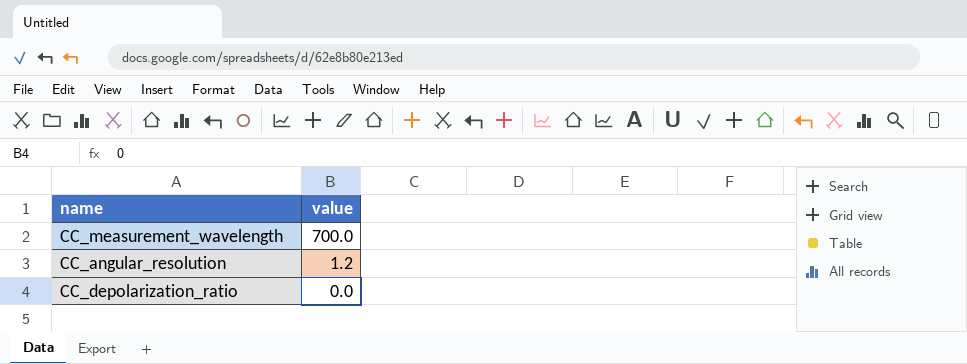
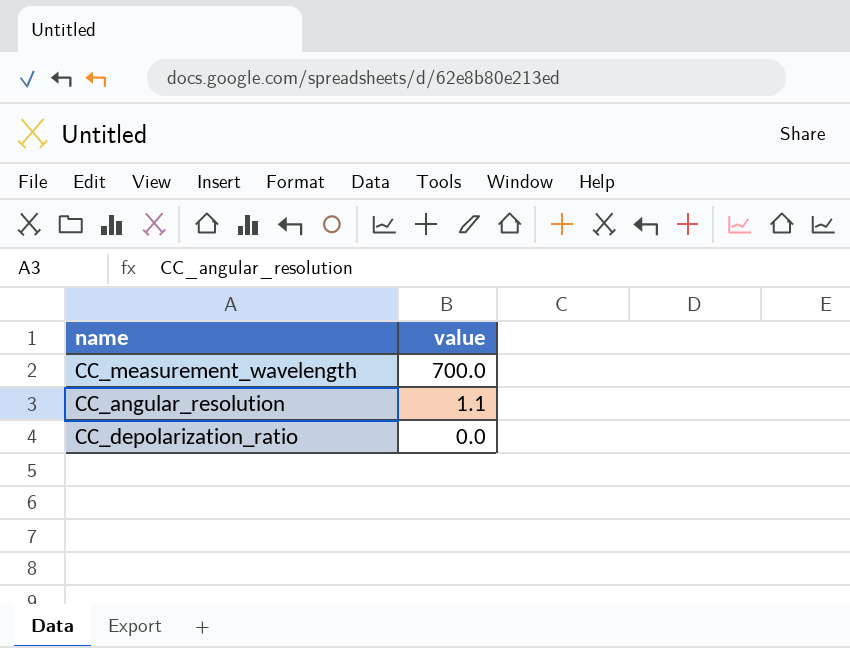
CC_angular_resolution | value: 1.2 -> 1.1

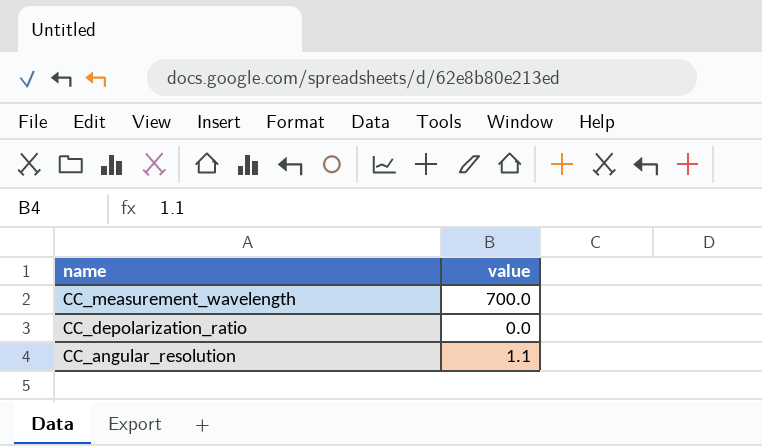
row order: value descending -> name descending

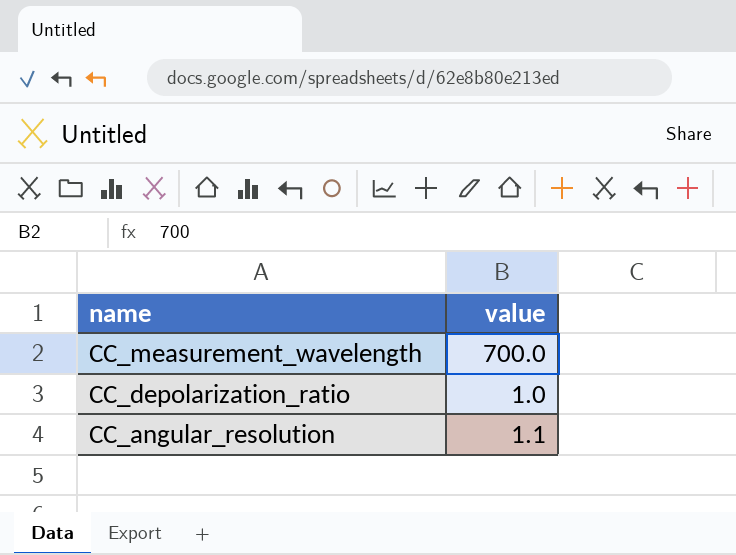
CC_depolarization_ratio | value: 0.0 -> 1.0

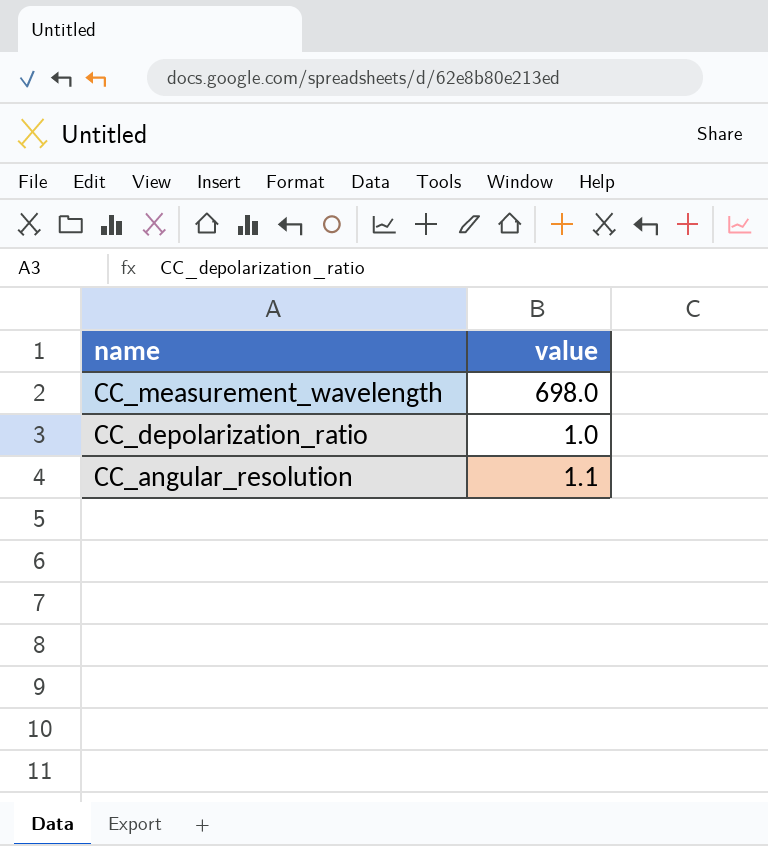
CC_measurement_wavelength | value: 700.0 -> 698.0

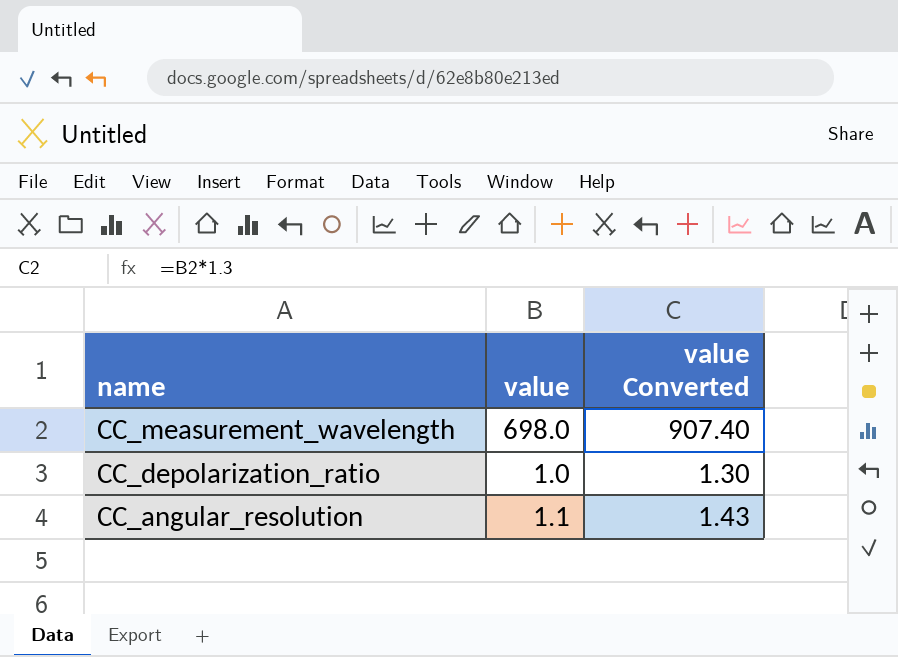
column value Converted | formula: none -> [value] * 1.3

